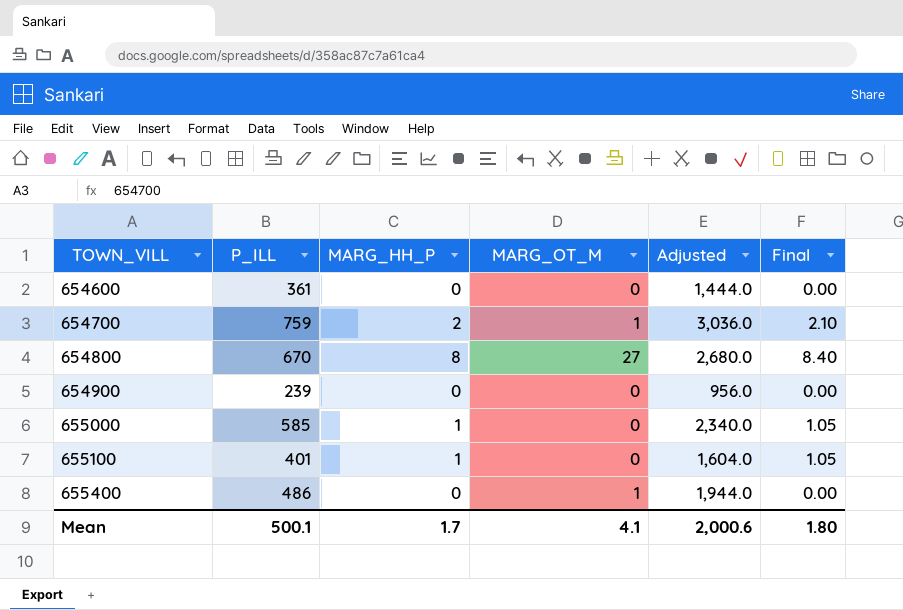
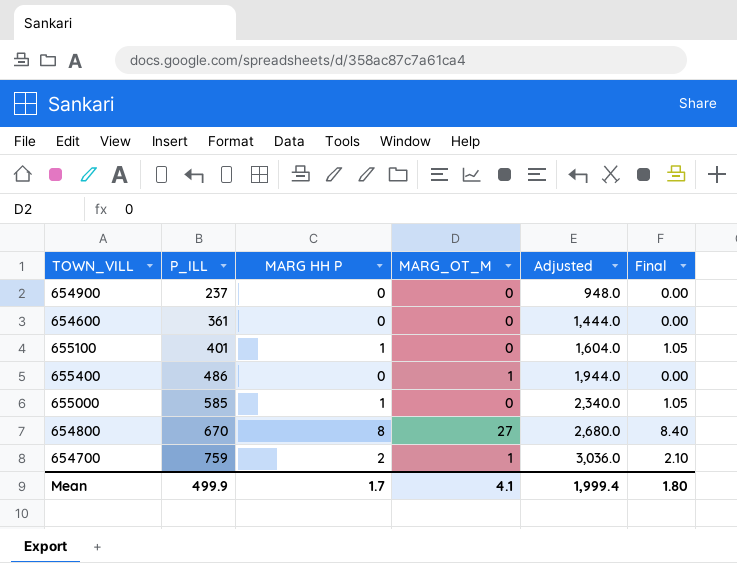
row order: TOWN_VILL ascending -> P_ILL ascending
column name: MARG_HH_P -> MARG HH P
654900 | P_ILL: 239 -> 237
654900 | Adjusted: 956.0 -> 948.0
Mean | P_ILL: 500.1 -> 499.9
Mean | Adjusted: 2,000.6 -> 1,999.4

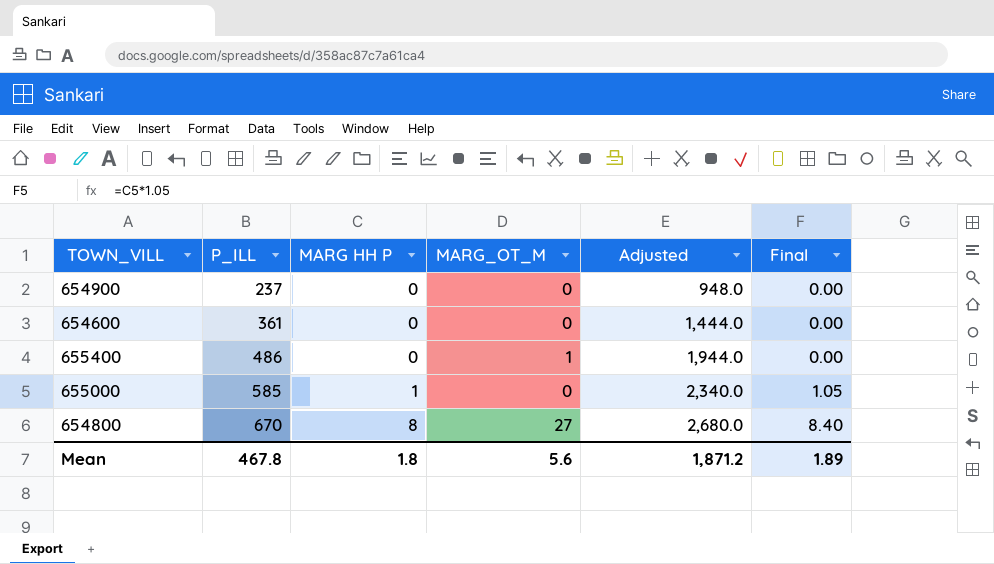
row 655100: 401 | 1 | 0 | 1,604.0 | 1.05 -> none
row 654700: 759 | 2 | 1 | 3,036.0 | 2.10 -> none
Mean | P_ILL: 499.9 -> 467.8
Mean | MARG HH P: 1.7 -> 1.8
Mean | MARG_OT_M: 4.1 -> 5.6
Mean | Adjusted: 1,999.4 -> 1,871.2
Mean | Final: 1.80 -> 1.89

